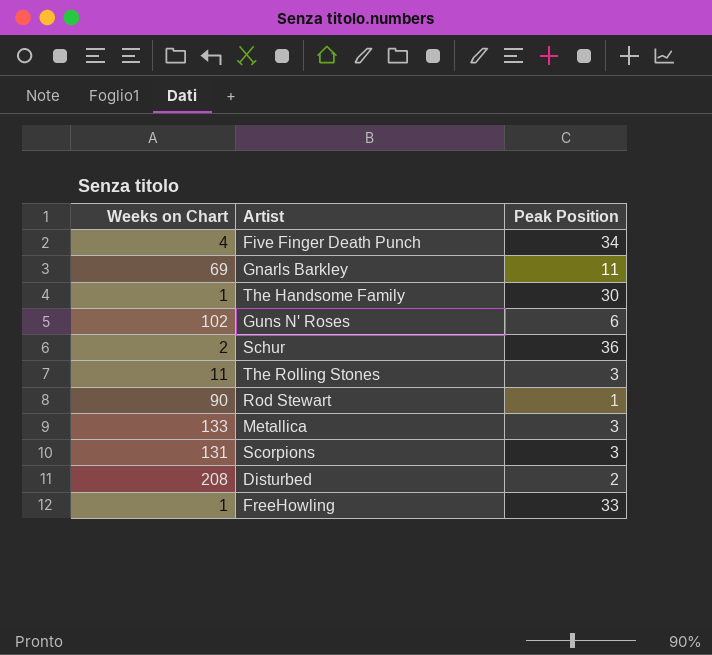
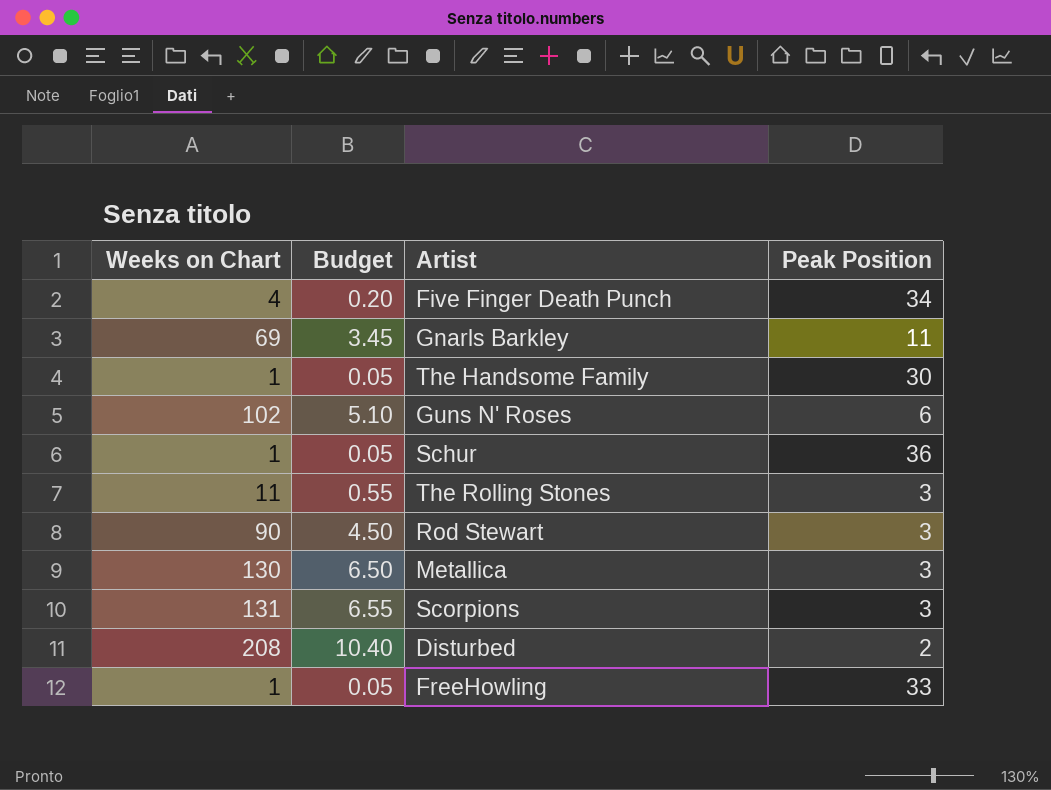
column Budget | formula: none -> [Weeks on Chart] * 0.05
Schur | Weeks on Chart: 2 -> 1
Rod Stewart | Peak Position: 1 -> 3
Metallica | Weeks on Chart: 133 -> 130

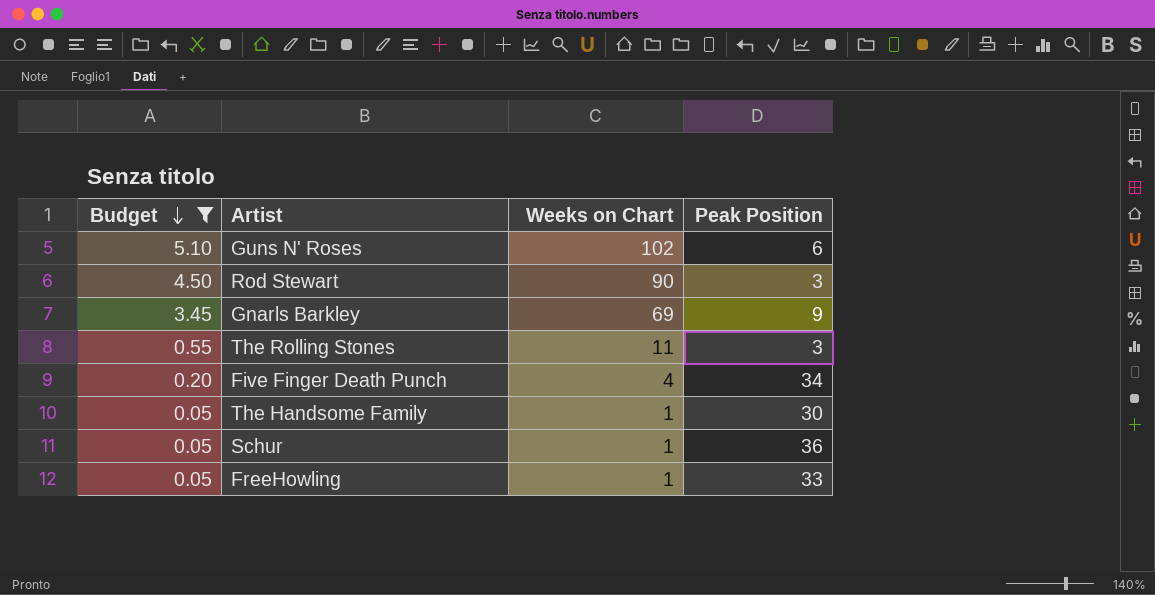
filter: none -> Budget <= 5.10
row order: none -> Budget descending
column Weeks on Chart | position: 1 -> 3
Gnarls Barkley | Peak Position: 11 -> 9

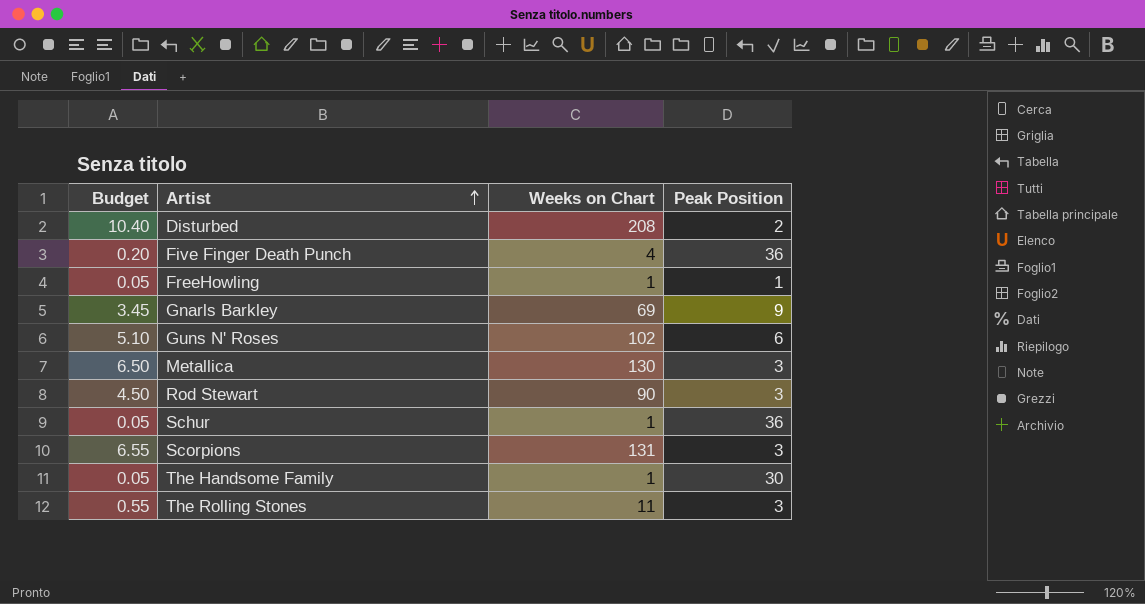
filter: Budget <= 5.10 -> none
row order: Budget descending -> Artist ascending
Five Finger Death Punch | Peak Position: 34 -> 36
FreeHowling | Peak Position: 33 -> 1

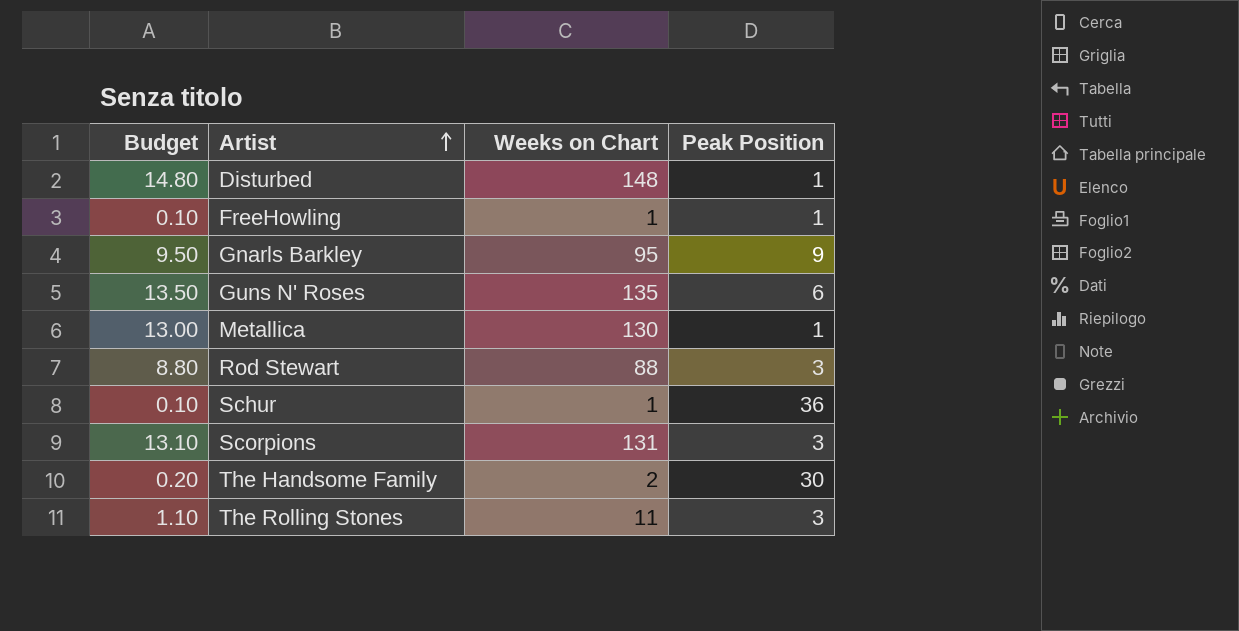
column Budget | formula: [Weeks on Chart] * 0.05 -> [Weeks on Chart] * 0.1
row Five Finger Death Punch: 0.20 | 4 | 36 -> none
Disturbed | Weeks on Chart: 208 -> 148
Disturbed | Peak Position: 2 -> 1
Gnarls Barkley | Weeks on Chart: 69 -> 95
Guns N' Roses | Weeks on Chart: 102 -> 135
Metallica | Peak Position: 3 -> 1
Rod Stewart | Weeks on Chart: 90 -> 88
The Handsome Family | Weeks on Chart: 1 -> 2

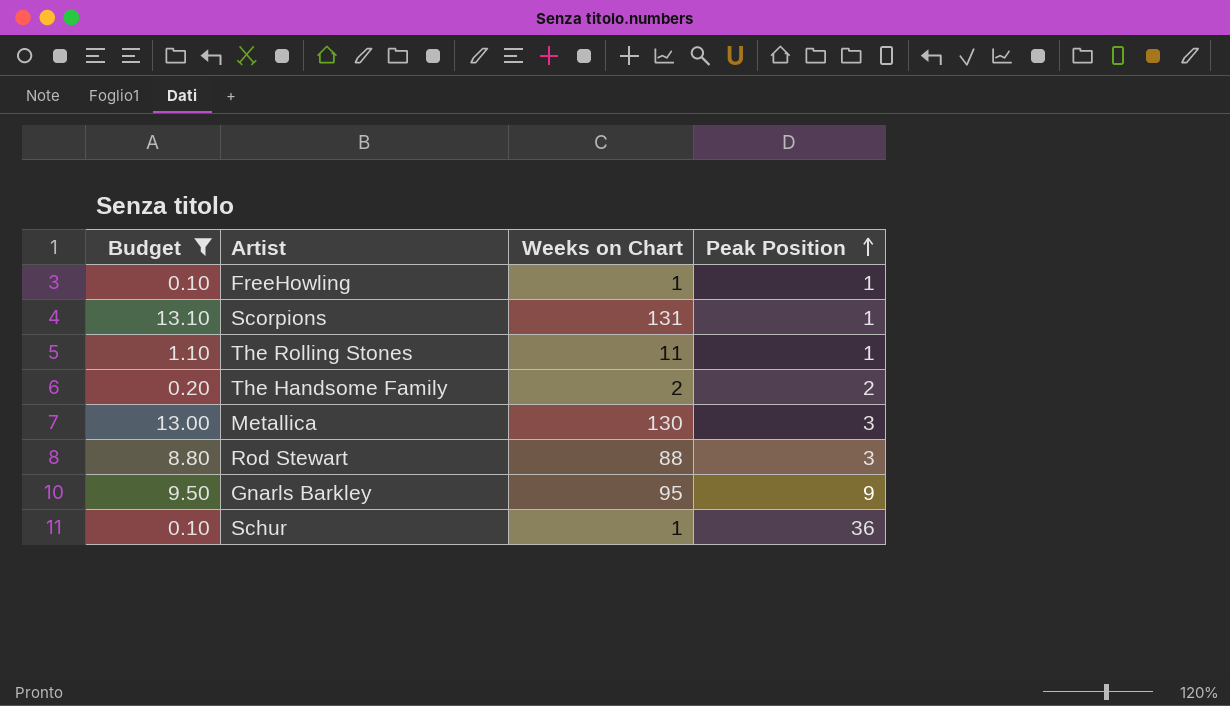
filter: none -> Budget <= 13.10
row order: Artist ascending -> Peak Position ascending
Scorpions | Peak Position: 3 -> 1
The Rolling Stones | Peak Position: 3 -> 1
The Handsome Family | Peak Position: 30 -> 2
Metallica | Peak Position: 1 -> 3

